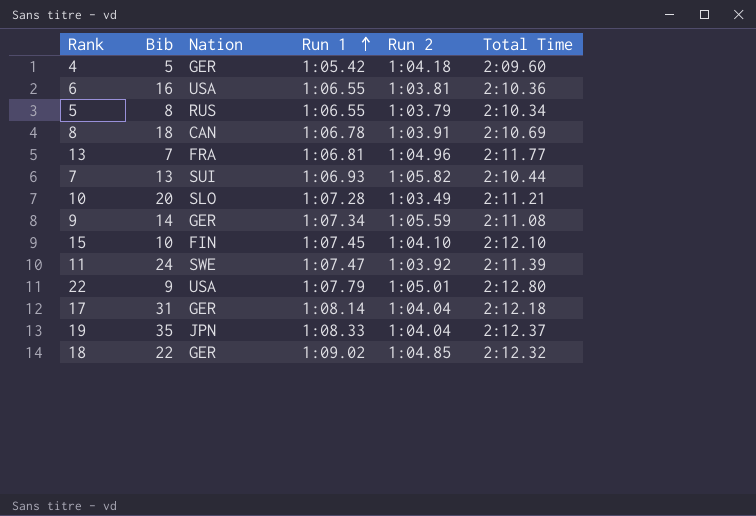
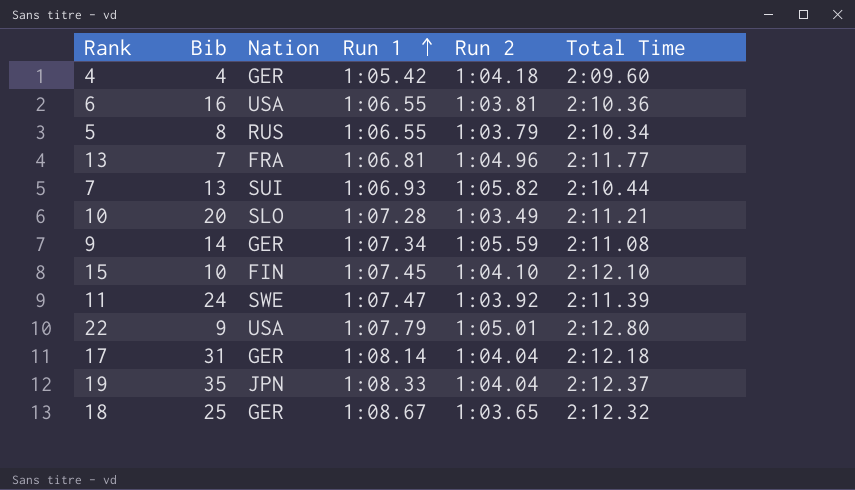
row 8: 18 | CAN | 1:06.78 | 1:03.91 | 2:10.69 -> none
4 | Bib: 5 -> 4
18 | Bib: 22 -> 25
18 | Run 1: 1:09.02 -> 1:08.67
18 | Run 2: 1:04.85 -> 1:03.65

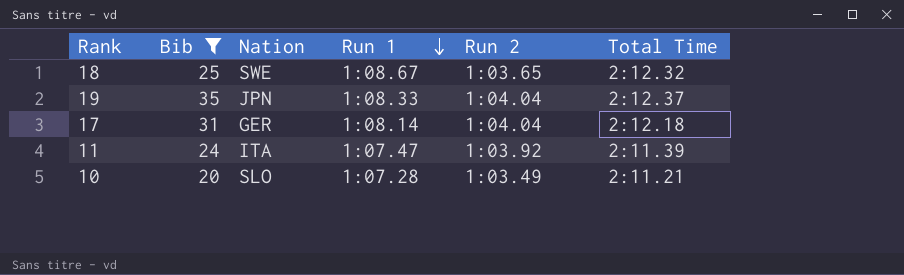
filter: none -> Bib >= 20
row order: Run 1 ascending -> Run 1 descending
18 | Nation: GER -> SWE
11 | Nation: SWE -> ITA

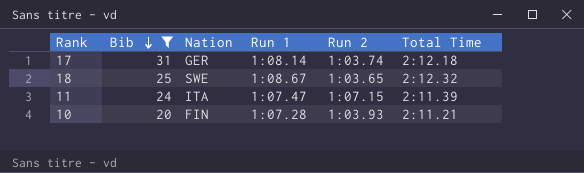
row order: Run 1 descending -> Bib descending
row 19: 35 | JPN | 1:08.33 | 1:04.04 | 2:12.37 -> none
17 | Run 2: 1:04.04 -> 1:03.74
11 | Run 2: 1:03.92 -> 1:07.15
10 | Nation: SLO -> FIN
10 | Run 2: 1:03.49 -> 1:03.93

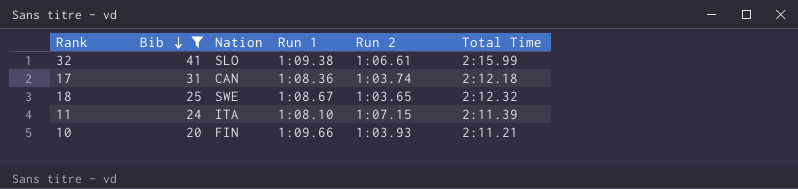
row 32: none -> 41 | SLO | 1:09.38 | 1:06.61 | 2:15.99
17 | Nation: GER -> CAN
17 | Run 1: 1:08.14 -> 1:08.36
11 | Run 1: 1:07.47 -> 1:08.10
10 | Run 1: 1:07.28 -> 1:09.66

